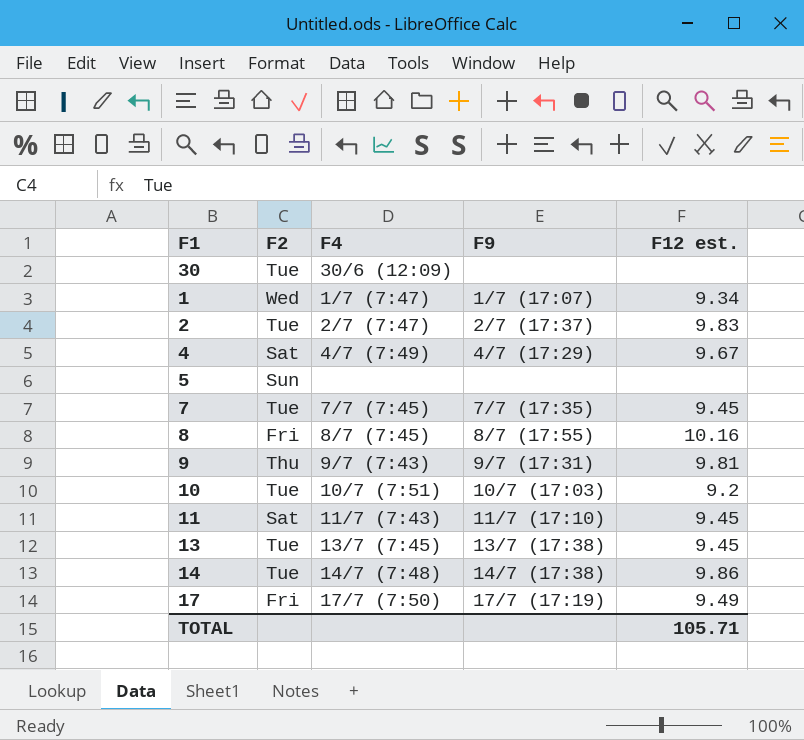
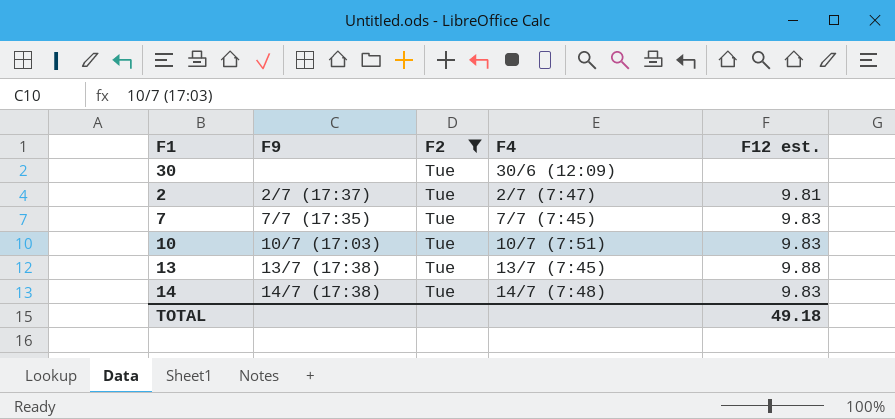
filter: none -> F2 = Tue
column F9 | position: 4 -> 2
2 | F12 est.: 9.83 -> 9.81
7 | F12 est.: 9.45 -> 9.83
10 | F12 est.: 9.2 -> 9.83
13 | F12 est.: 9.45 -> 9.88
14 | F12 est.: 9.86 -> 9.83
TOTAL | F12 est.: 105.71 -> 49.18

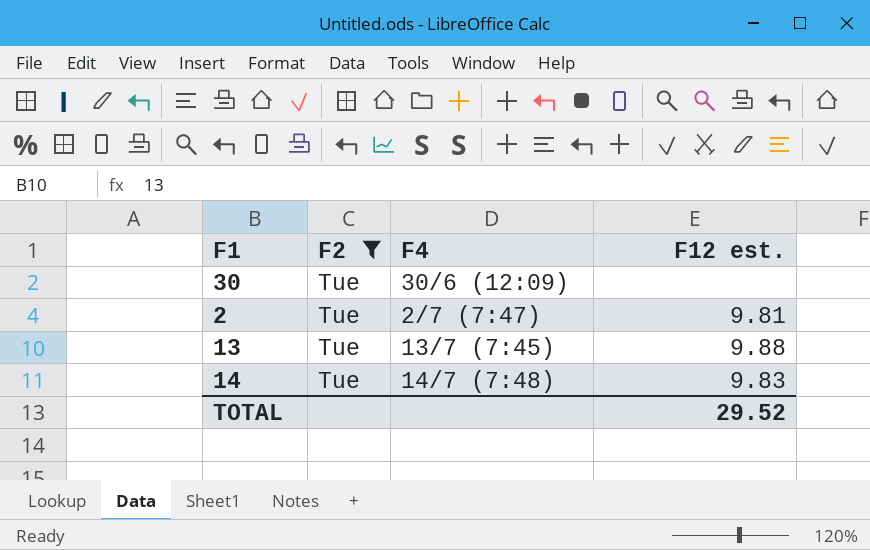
column F9 | position: 2 -> none
row 7: 7/7 (17:35) | Tue | 7/7 (7:45) | 9.83 -> none
row 10: 10/7 (17:03) | Tue | 10/7 (7:51) | 9.83 -> none
TOTAL | F12 est.: 49.18 -> 29.52

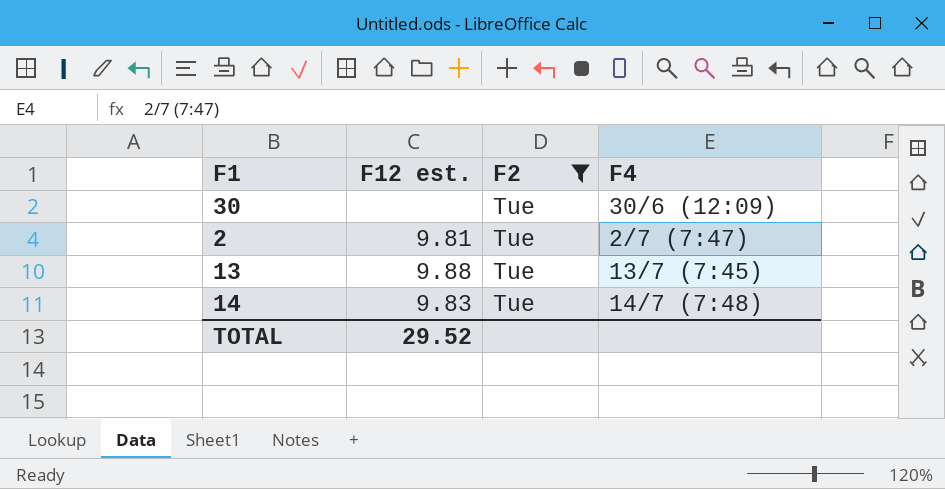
column F12 est. | position: 4 -> 2

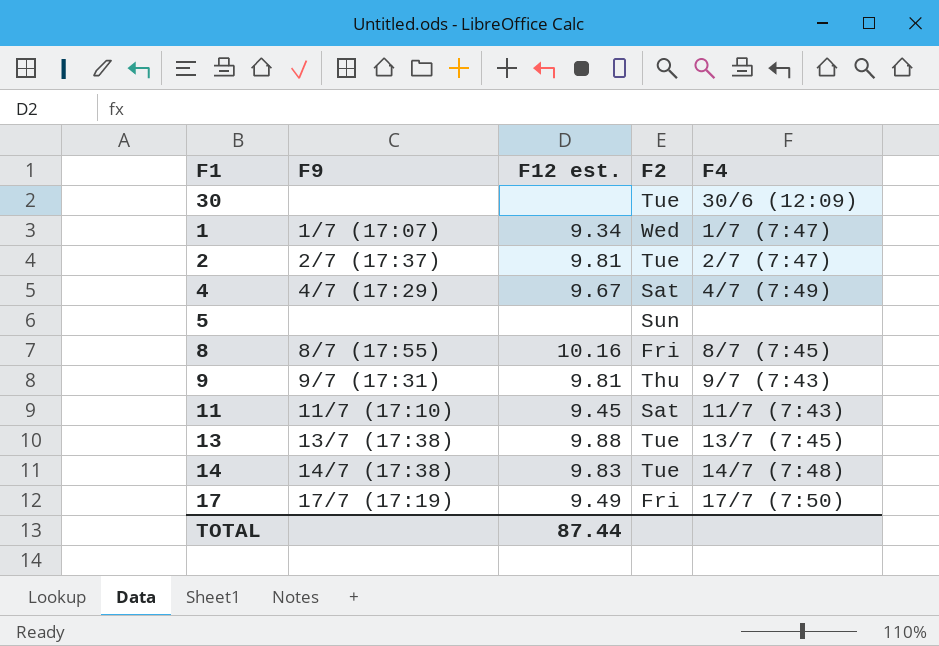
filter: F2 = Tue -> none
column F9 | position: none -> 2
TOTAL | F12 est.: 29.52 -> 87.44

